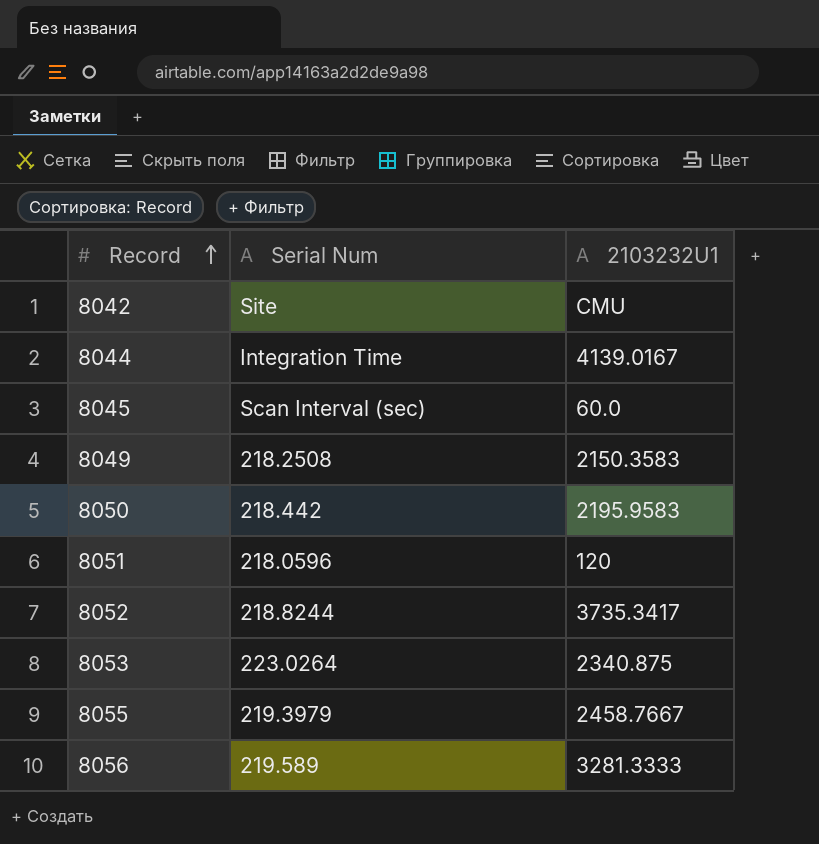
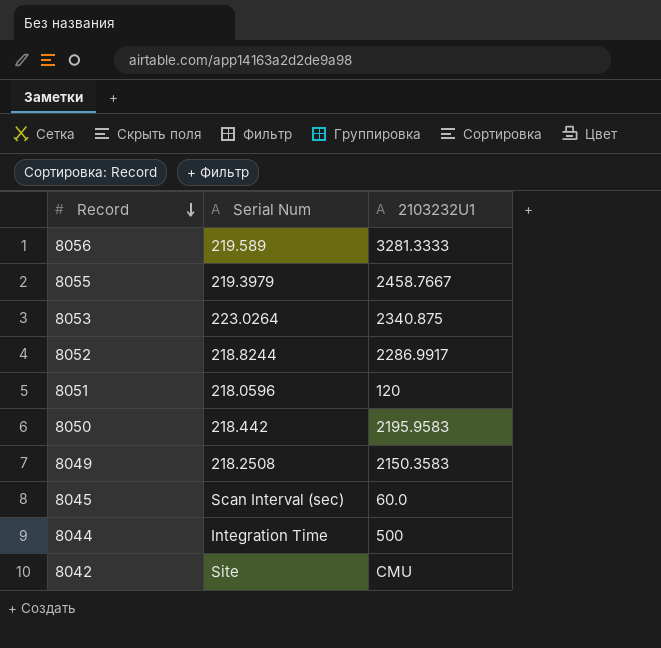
row order: Record ascending -> Record descending
8052 | 2103232U1: 3735.3417 -> 2286.9917
8044 | 2103232U1: 4139.0167 -> 500

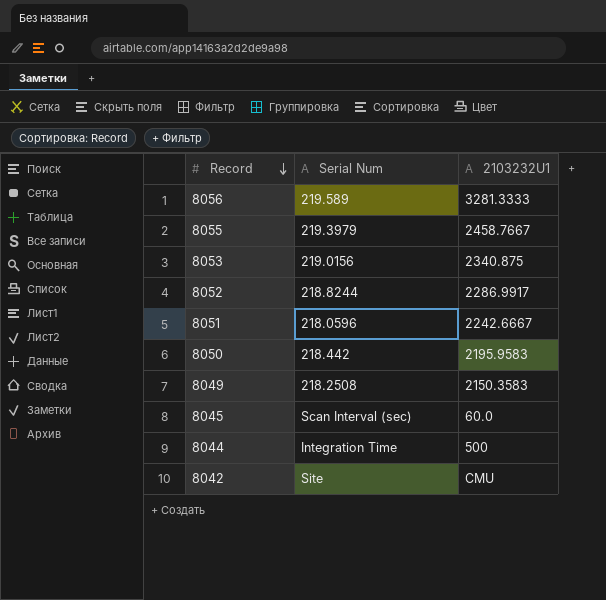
8053 | Serial Num: 223.0264 -> 219.0156
8051 | 2103232U1: 120 -> 2242.6667

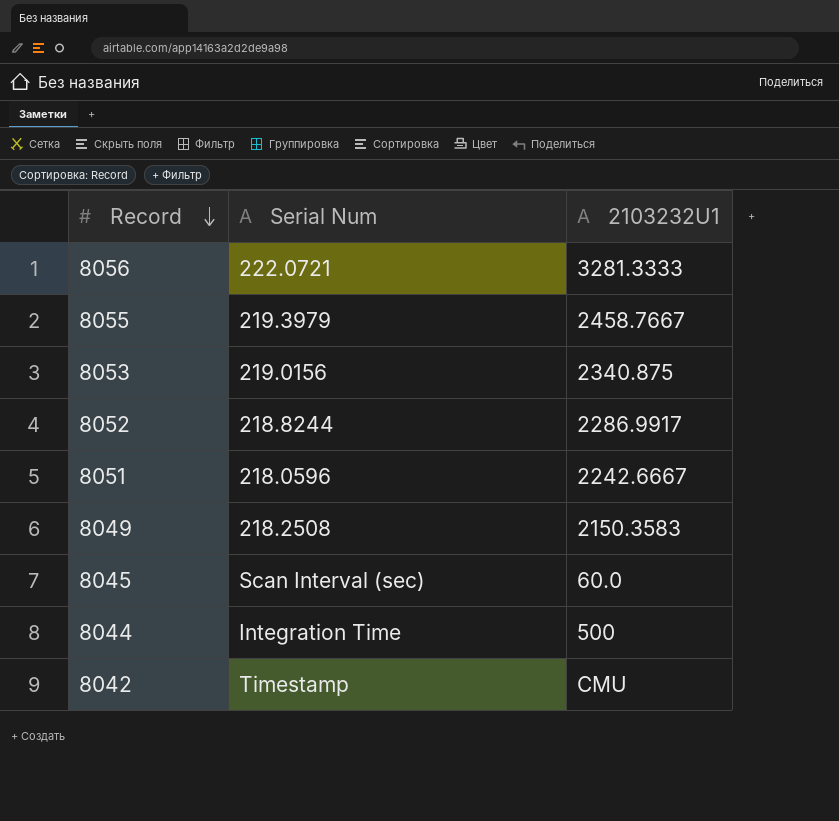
row 8050: 218.442 | 2195.9583 -> none
8056 | Serial Num: 219.589 -> 222.0721
8042 | Serial Num: Site -> Timestamp

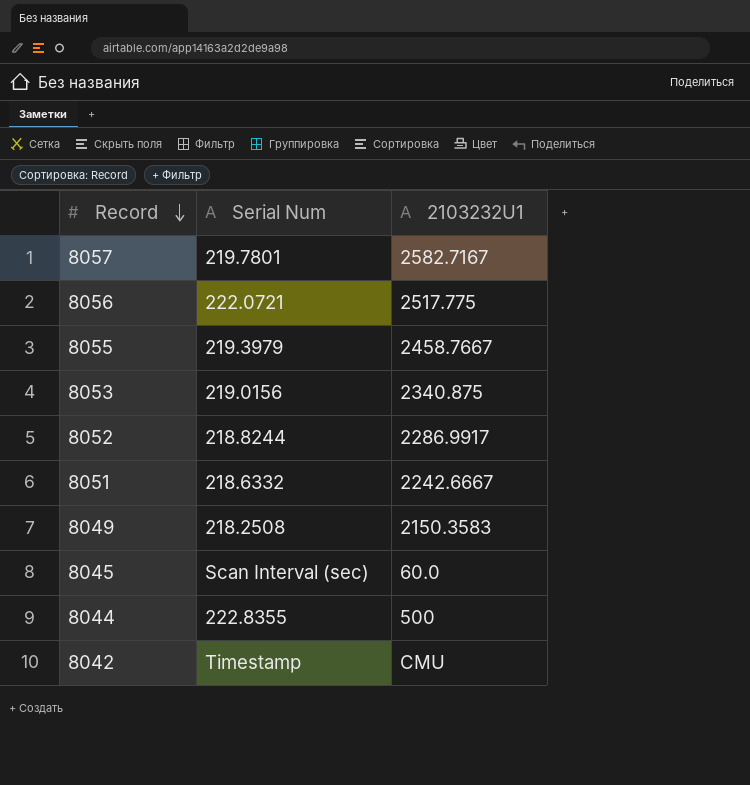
row 8057: none -> 219.7801 | 2582.7167
8056 | 2103232U1: 3281.3333 -> 2517.775
8051 | Serial Num: 218.0596 -> 218.6332
8044 | Serial Num: Integration Time -> 222.8355

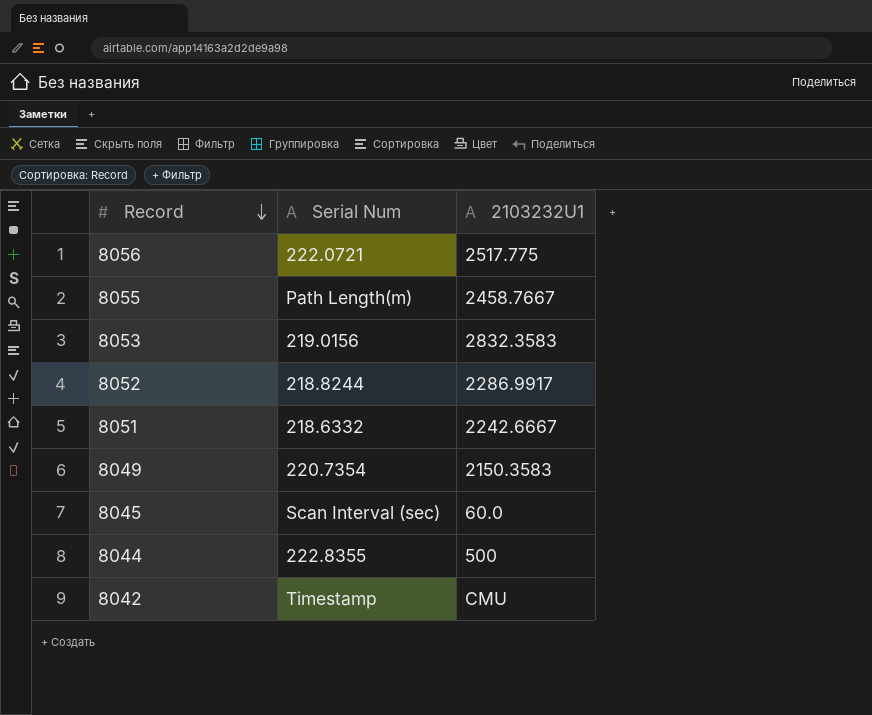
row 8057: 219.7801 | 2582.7167 -> none
8055 | Serial Num: 219.3979 -> Path Length(m)
8053 | 2103232U1: 2340.875 -> 2832.3583
8049 | Serial Num: 218.2508 -> 220.7354

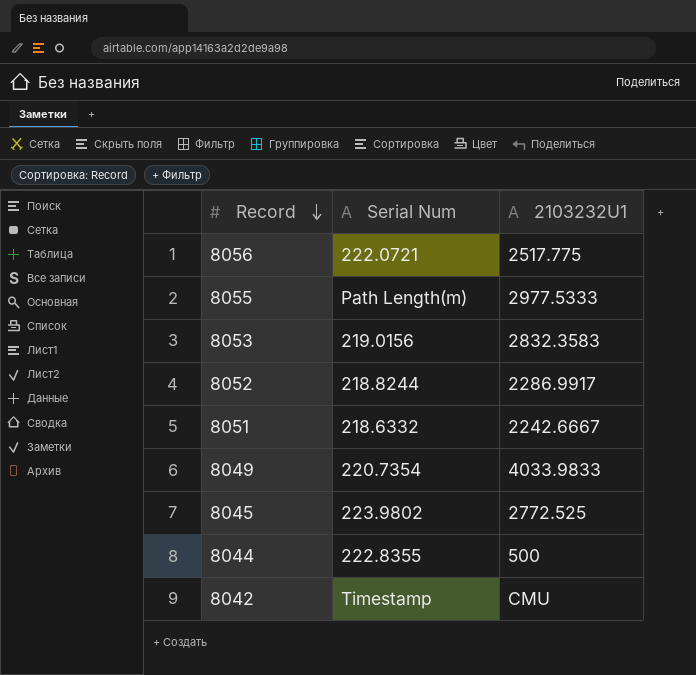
8055 | 2103232U1: 2458.7667 -> 2977.5333
8049 | 2103232U1: 2150.3583 -> 4033.9833
8045 | Serial Num: Scan Interval (sec) -> 223.9802
8045 | 2103232U1: 60.0 -> 2772.525

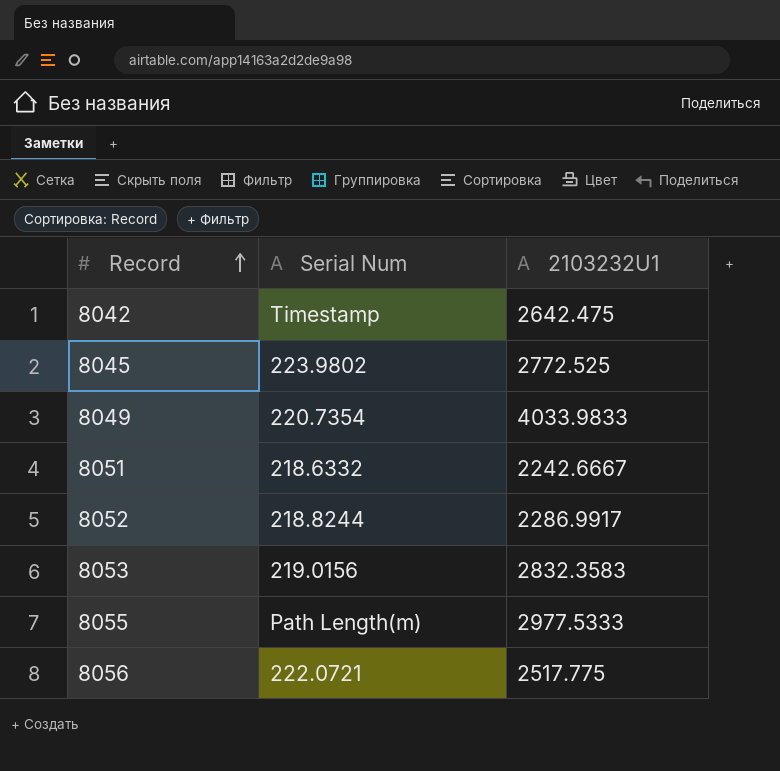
row order: Record descending -> Record ascending
row 8044: 222.8355 | 500 -> none
8042 | 2103232U1: CMU -> 2642.475

